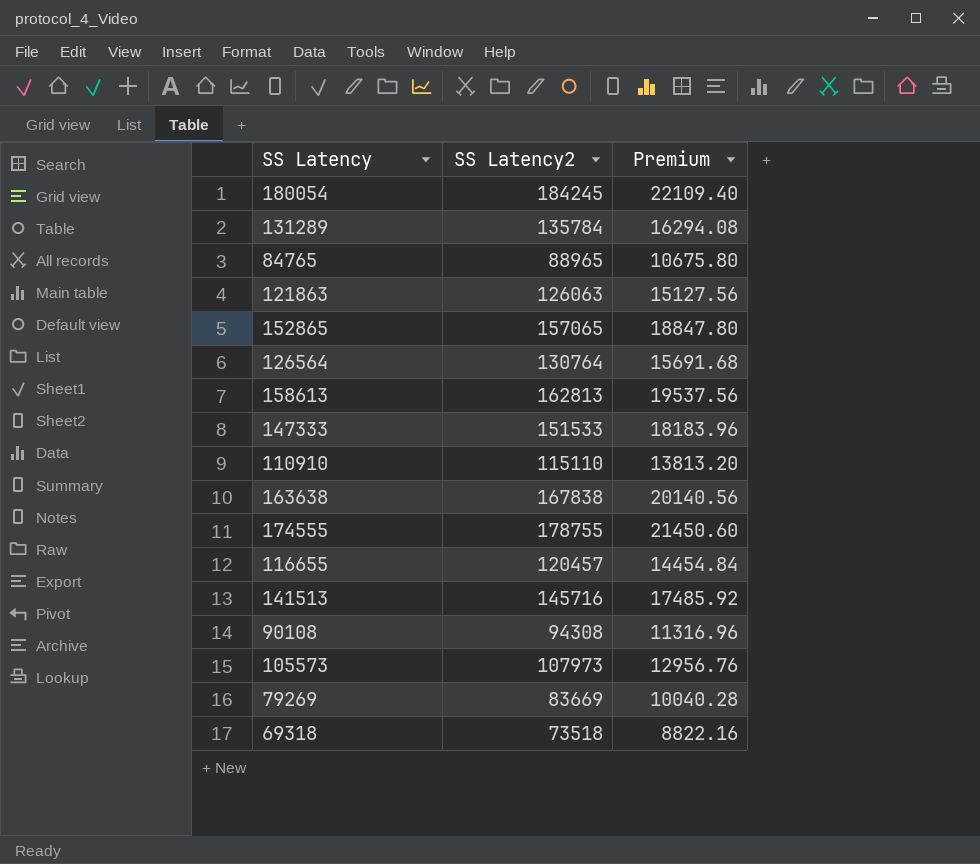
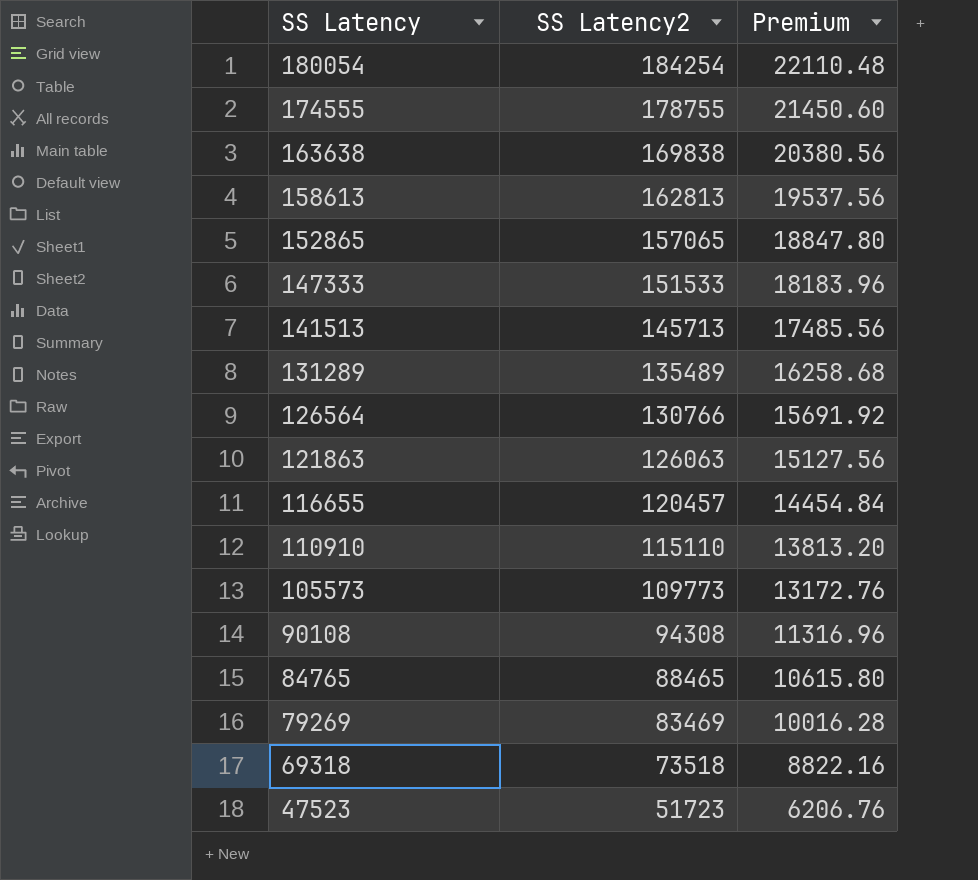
row order: none -> SS Latency descending
180054 | SS Latency2: 184245 -> 184254
180054 | Premium: 22109.40 -> 22110.48
163638 | SS Latency2: 167838 -> 169838
163638 | Premium: 20140.56 -> 20380.56
141513 | SS Latency2: 145716 -> 145713
141513 | Premium: 17485.92 -> 17485.56
131289 | SS Latency2: 135784 -> 135489
131289 | Premium: 16294.08 -> 16258.68
126564 | SS Latency2: 130764 -> 130766
126564 | Premium: 15691.68 -> 15691.92
105573 | SS Latency2: 107973 -> 109773
105573 | Premium: 12956.76 -> 13172.76
84765 | SS Latency2: 88965 -> 88465
84765 | Premium: 10675.80 -> 10615.80
79269 | SS Latency2: 83669 -> 83469
79269 | Premium: 10040.28 -> 10016.28
row 47523: none -> 51723 | 6206.76

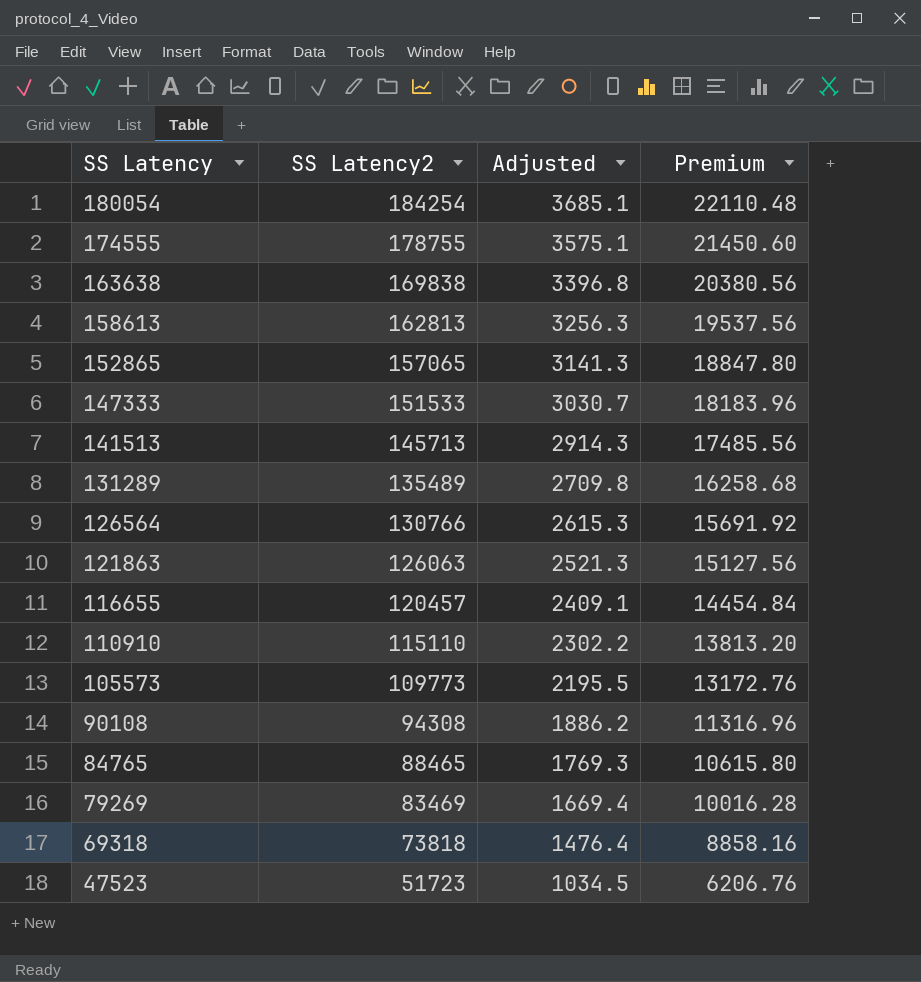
column Adjusted | formula: none -> [SS Latency2] * 0.02
69318 | SS Latency2: 73518 -> 73818
69318 | Premium: 8822.16 -> 8858.16

